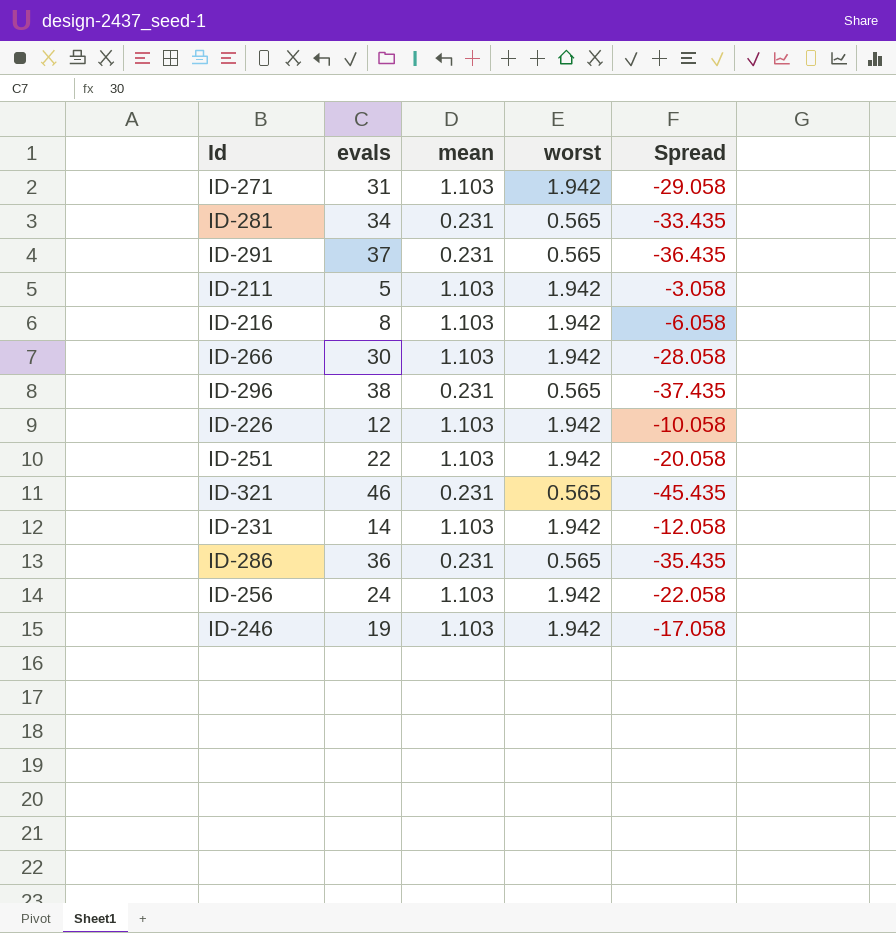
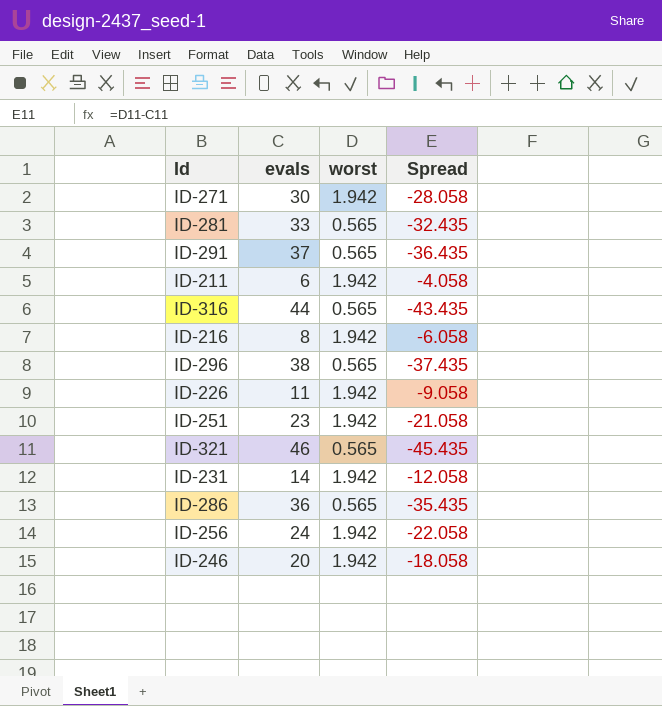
column mean | position: 3 -> none
row ID-266: 30 | 1.103 | 1.942 | -28.058 -> none
ID-271 | evals: 31 -> 30
ID-271 | Spread: -29.058 -> -28.058
ID-281 | evals: 34 -> 33
ID-281 | Spread: -33.435 -> -32.435
ID-211 | evals: 5 -> 6
ID-211 | Spread: -3.058 -> -4.058
row ID-316: none -> 44 | 0.565 | -43.435
ID-226 | evals: 12 -> 11
ID-226 | Spread: -10.058 -> -9.058
ID-251 | evals: 22 -> 23
ID-251 | Spread: -20.058 -> -21.058
ID-246 | evals: 19 -> 20
ID-246 | Spread: -17.058 -> -18.058

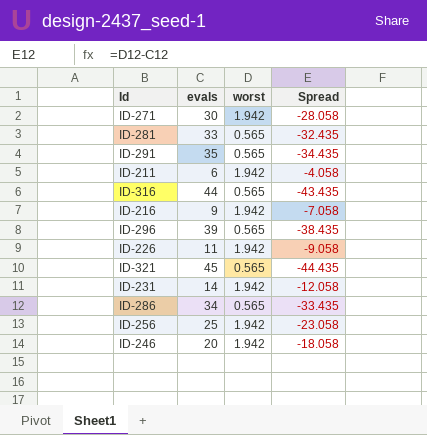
row ID-251: 23 | 1.942 | -21.058 -> none
ID-291 | evals: 37 -> 35
ID-291 | Spread: -36.435 -> -34.435
ID-216 | evals: 8 -> 9
ID-216 | Spread: -6.058 -> -7.058
ID-296 | evals: 38 -> 39
ID-296 | Spread: -37.435 -> -38.435
ID-321 | evals: 46 -> 45
ID-321 | Spread: -45.435 -> -44.435
ID-286 | evals: 36 -> 34
ID-286 | Spread: -35.435 -> -33.435
ID-256 | evals: 24 -> 25
ID-256 | Spread: -22.058 -> -23.058

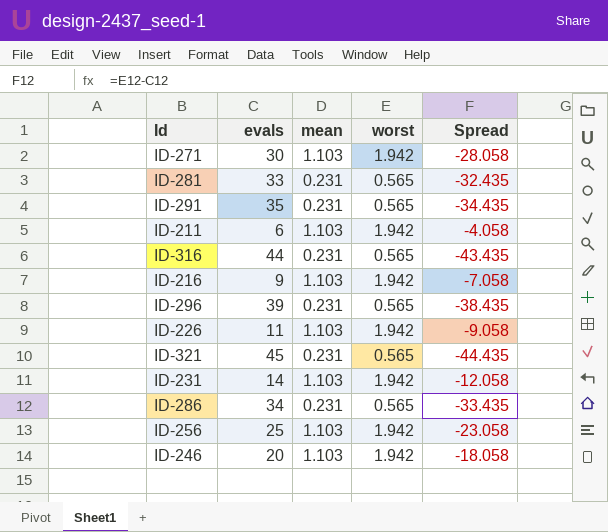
column mean | position: none -> 3

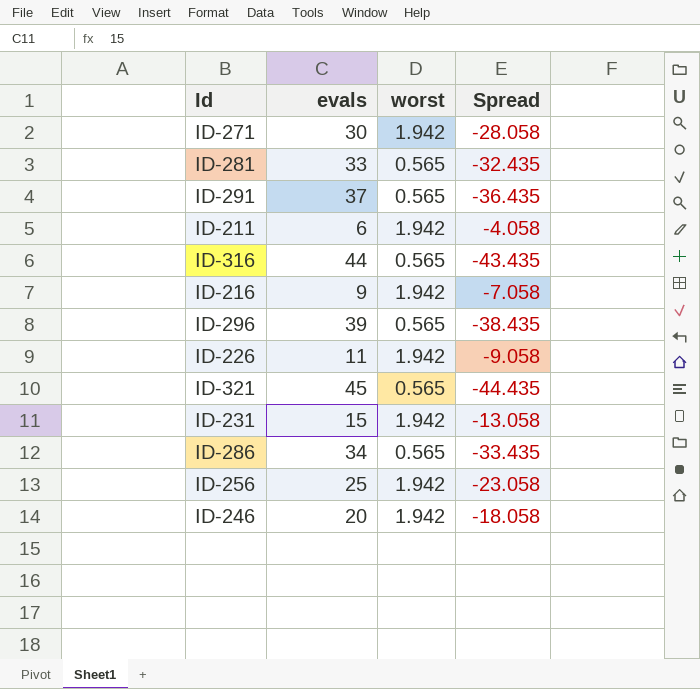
column mean | position: 3 -> none
ID-291 | evals: 35 -> 37
ID-291 | Spread: -34.435 -> -36.435
ID-231 | evals: 14 -> 15
ID-231 | Spread: -12.058 -> -13.058

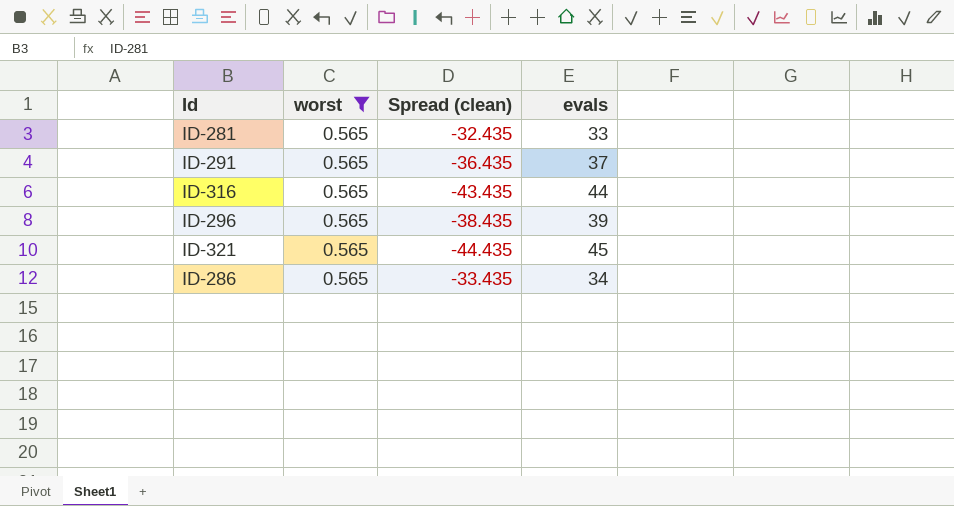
filter: none -> worst = 0.565
column name: Spread -> Spread (clean)
column evals | position: 2 -> 4

